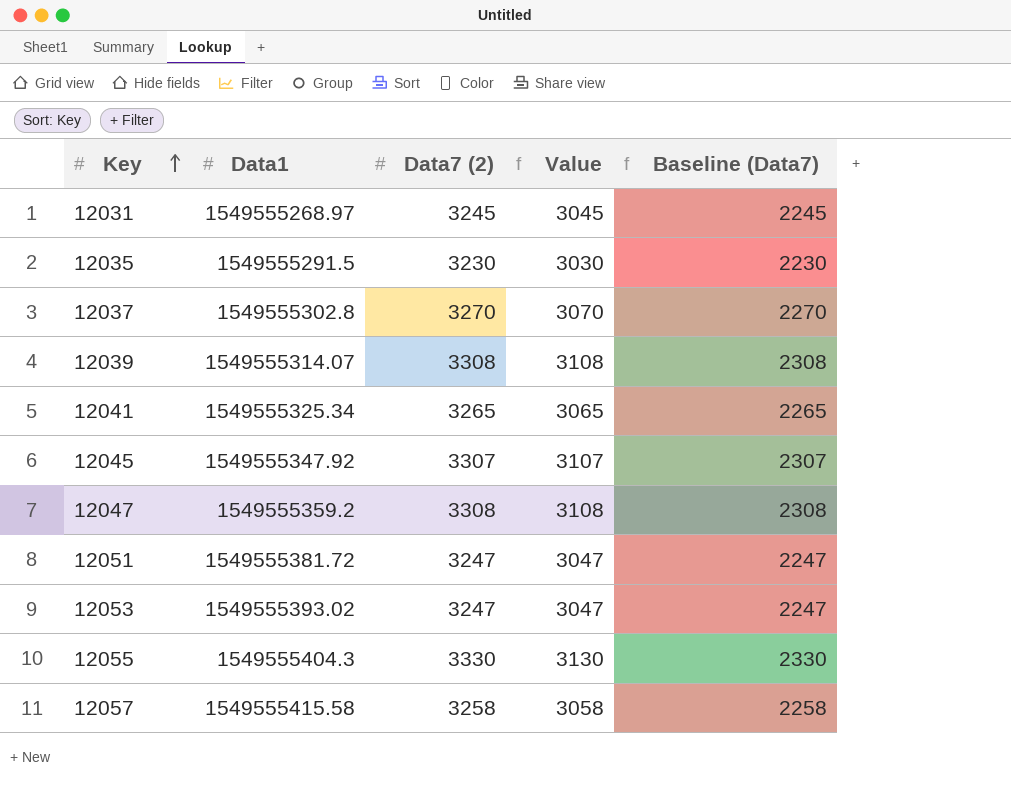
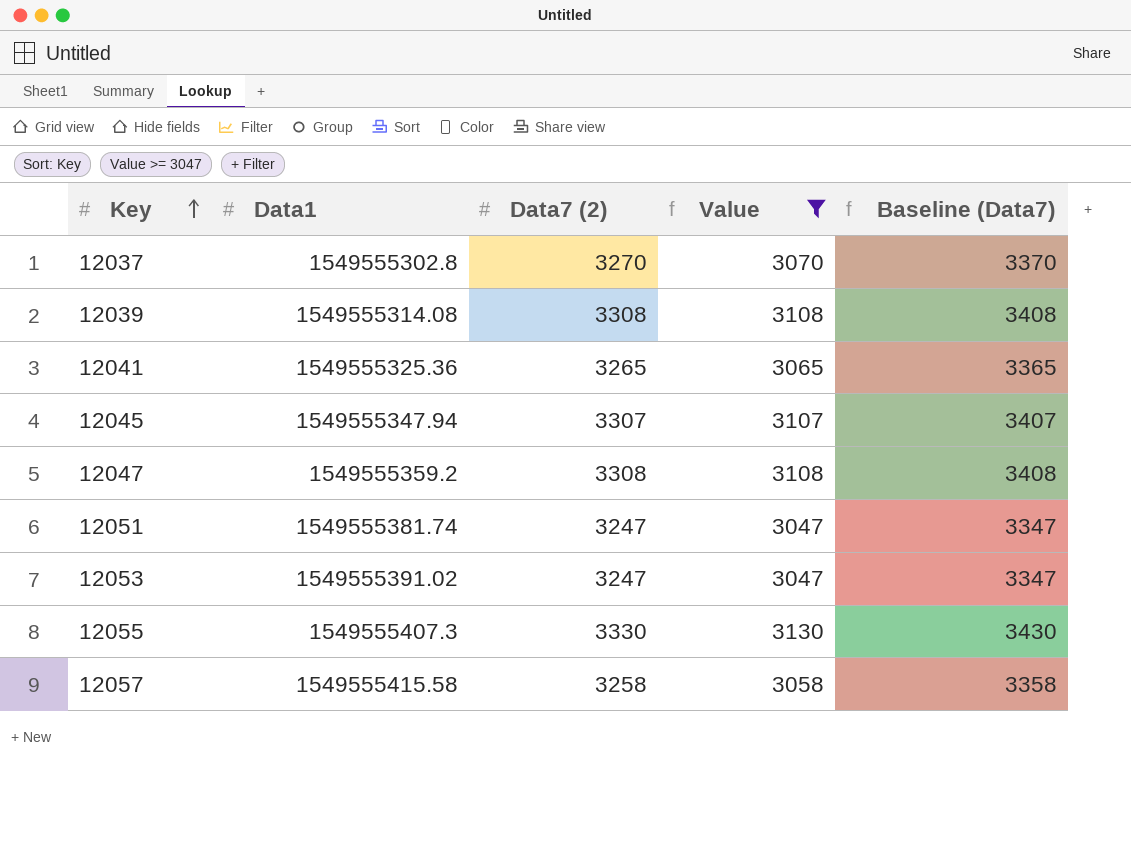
filter: none -> Value >= 3047
column Baseline (Data7) | formula: [Data7 (2)] - 1000 -> [Data7 (2)] + 100
12039 | Data1: 1549555314.07 -> 1549555314.08
12041 | Data1: 1549555325.34 -> 1549555325.36
12045 | Data1: 1549555347.92 -> 1549555347.94
12051 | Data1: 1549555381.72 -> 1549555381.74
12053 | Data1: 1549555393.02 -> 1549555391.02
12055 | Data1: 1549555404.3 -> 1549555407.3

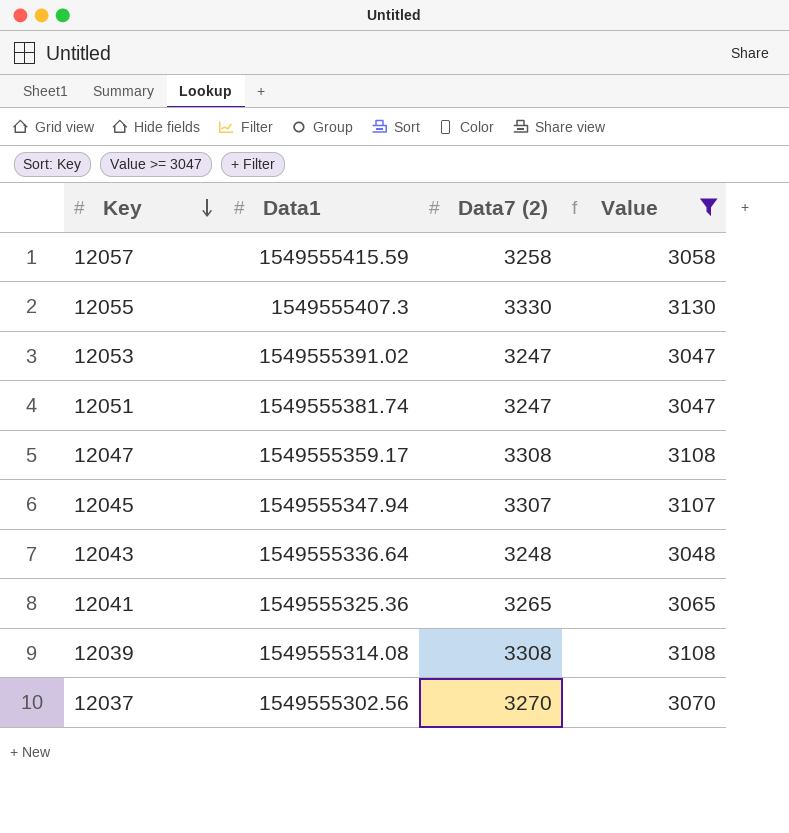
row order: Key ascending -> Key descending
column Baseline (Data7) | formula: [Data7 (2)] + 100 -> none
12057 | Data1: 1549555415.58 -> 1549555415.59
12047 | Data1: 1549555359.2 -> 1549555359.17
row 12043: none -> 1549555336.64 | 3248 | 3048
12037 | Data1: 1549555302.8 -> 1549555302.56

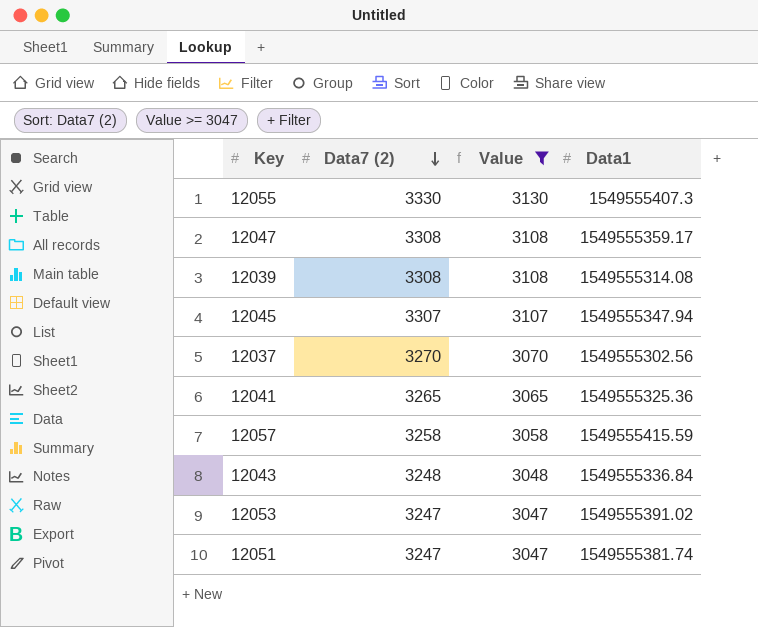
row order: Key descending -> Data7 (2) descending
column Data1 | position: 2 -> 4
12043 | Data1: 1549555336.64 -> 1549555336.84

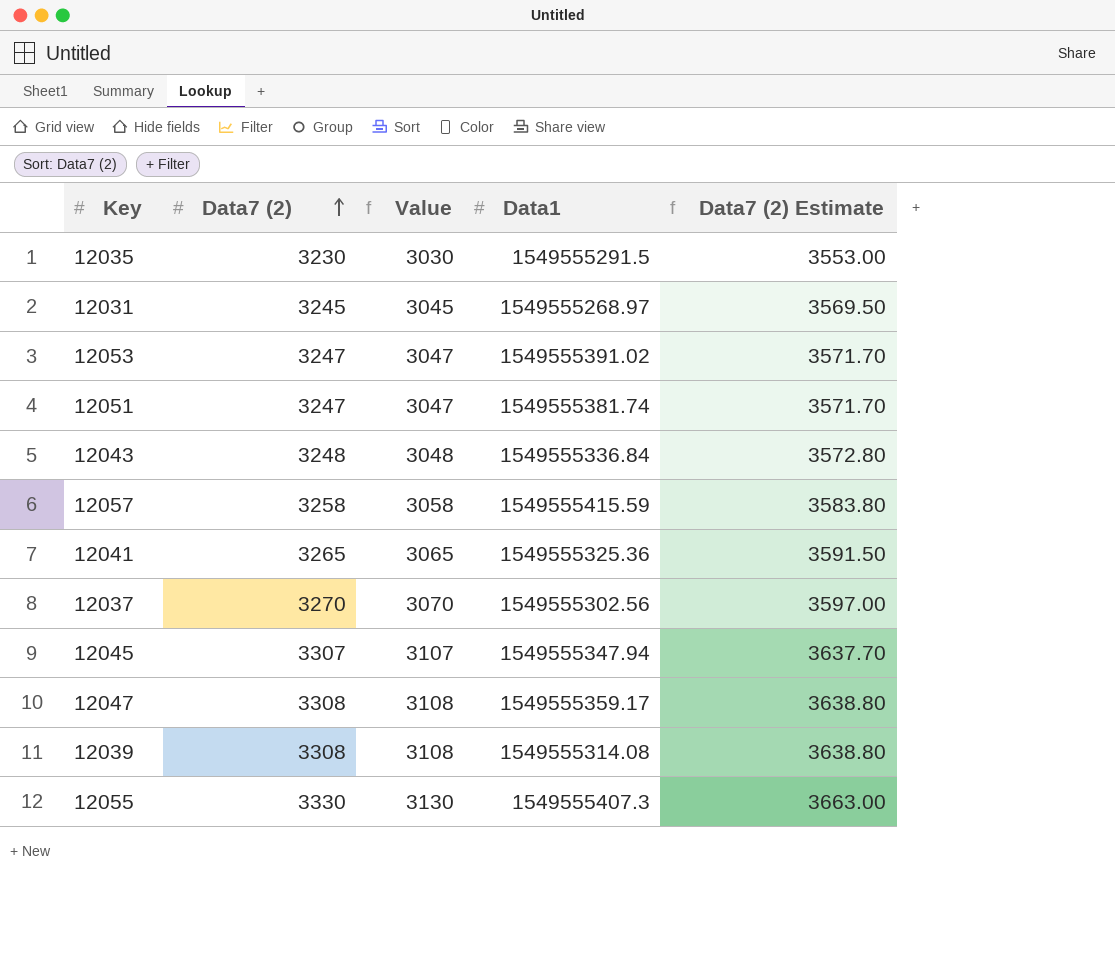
filter: Value >= 3047 -> none
row order: Data7 (2) descending -> Data7 (2) ascending
column Data7 (2) Estimate | formula: none -> [Data7 (2)] * 1.1

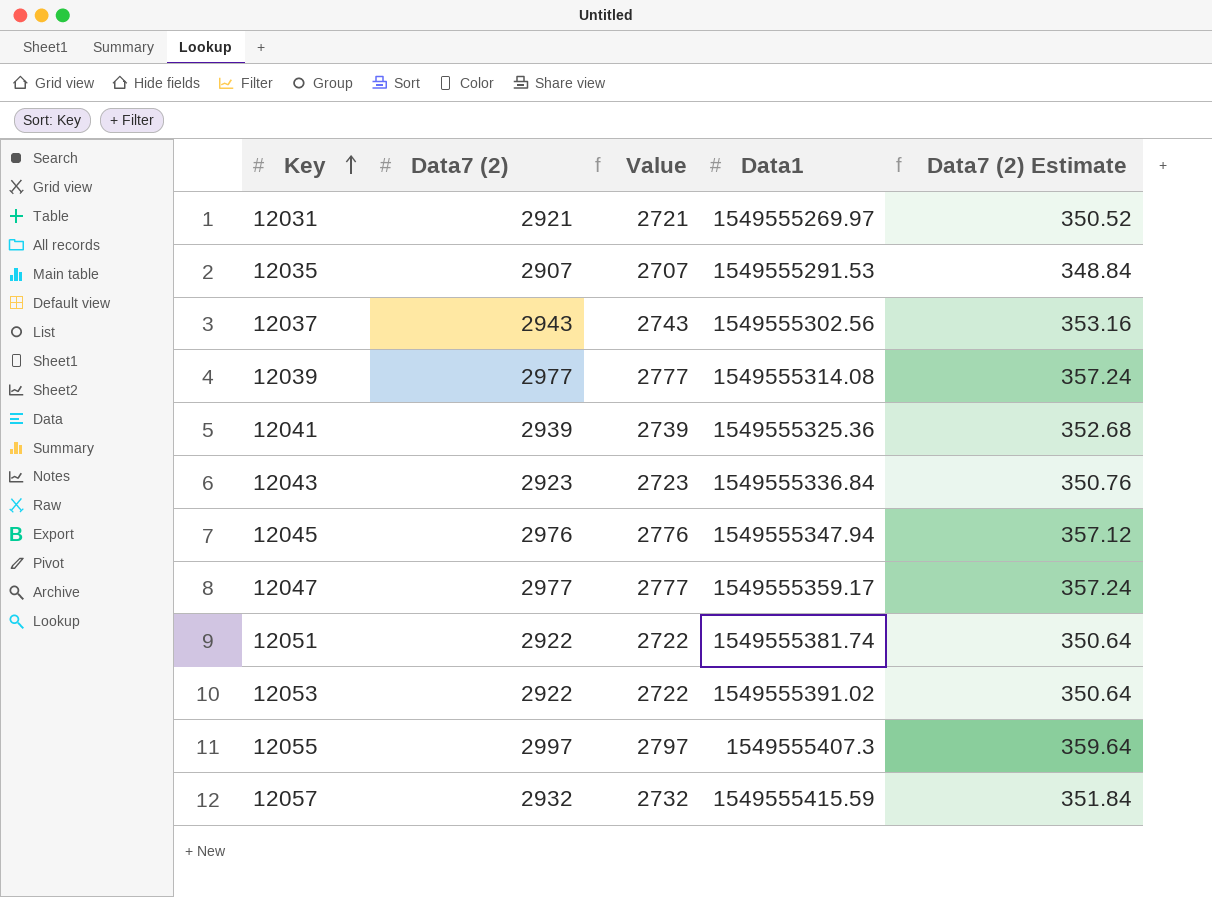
row order: Data7 (2) ascending -> Key ascending
column Data7 (2) Estimate | formula: [Data7 (2)] * 1.1 -> [Data7 (2)] * 0.12
12031 | Data7 (2): 3245 -> 2921
12031 | Value: 3045 -> 2721
12031 | Data1: 1549555268.97 -> 1549555269.97
12035 | Data7 (2): 3230 -> 2907
12035 | Value: 3030 -> 2707
12035 | Data1: 1549555291.5 -> 1549555291.53
12037 | Data7 (2): 3270 -> 2943
12037 | Value: 3070 -> 2743
12039 | Data7 (2): 3308 -> 2977
12039 | Value: 3108 -> 2777
12041 | Data7 (2): 3265 -> 2939
12041 | Value: 3065 -> 2739
12043 | Data7 (2): 3248 -> 2923
12043 | Value: 3048 -> 2723
12045 | Data7 (2): 3307 -> 2976
12045 | Value: 3107 -> 2776
12047 | Data7 (2): 3308 -> 2977
12047 | Value: 3108 -> 2777
12051 | Data7 (2): 3247 -> 2922
12051 | Value: 3047 -> 2722
12053 | Data7 (2): 3247 -> 2922
12053 | Value: 3047 -> 2722
12055 | Data7 (2): 3330 -> 2997
12055 | Value: 3130 -> 2797
12057 | Data7 (2): 3258 -> 2932
12057 | Value: 3058 -> 2732

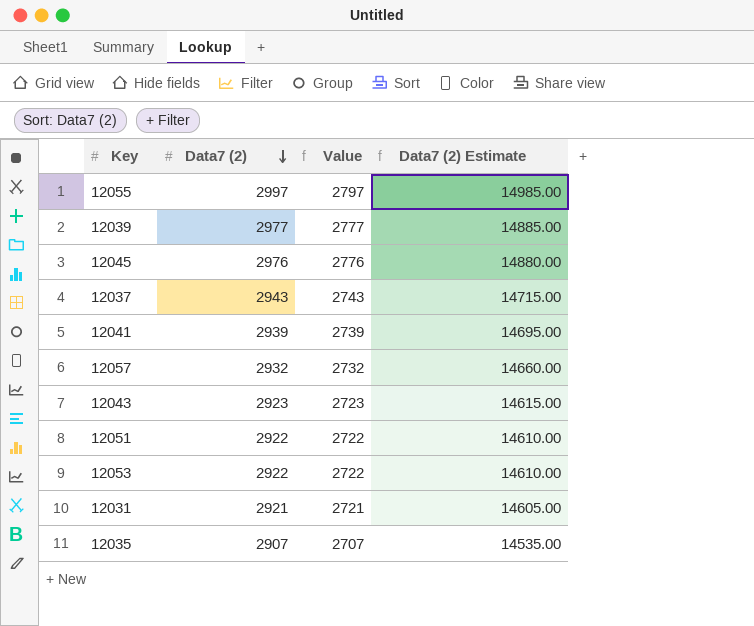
row order: Key ascending -> Data7 (2) descending
column Data1 | position: 4 -> none
column Data7 (2) Estimate | formula: [Data7 (2)] * 0.12 -> [Data7 (2)] * 5
row 12047: 2977 | 2777 | 1549555359.17 | 357.24 -> none

